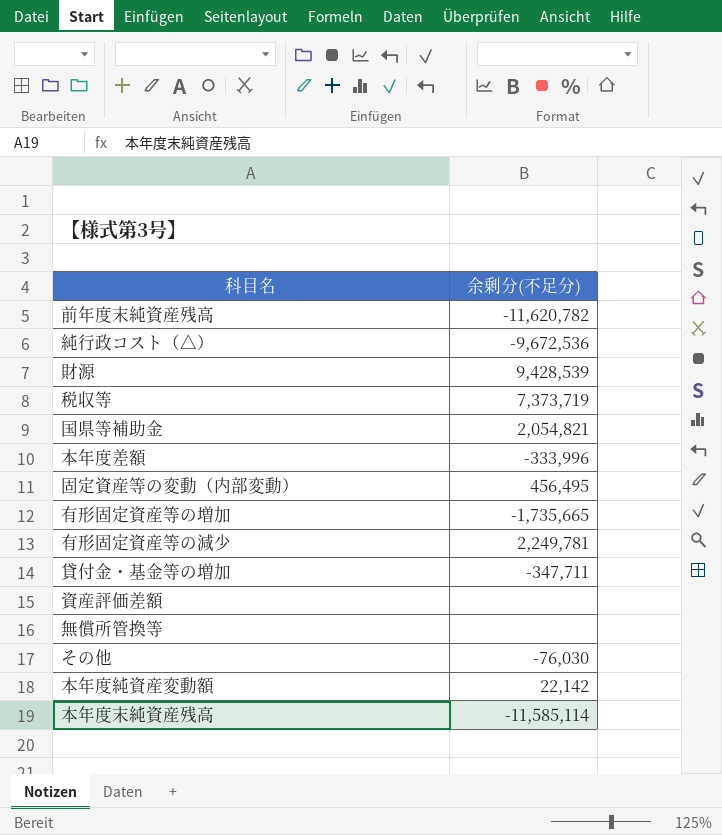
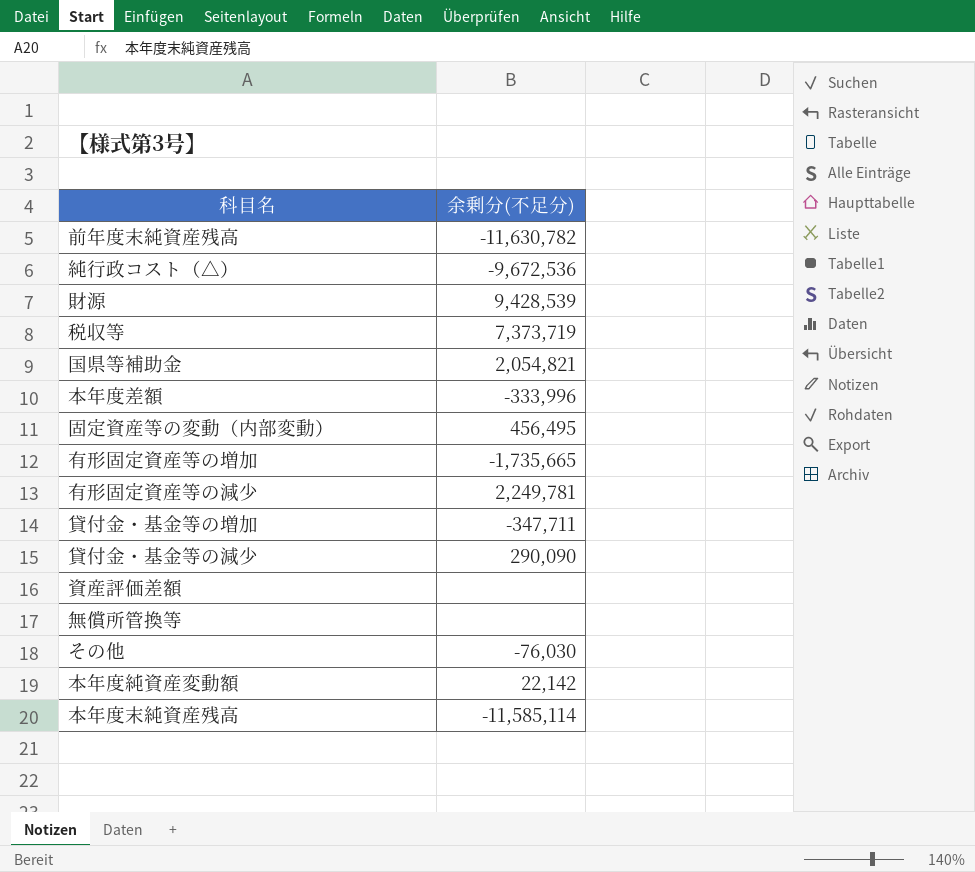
前年度末純資産残高 | 余剰分(不足分): -11,620,782 -> -11,630,782
row 貸付金・基金等の減少: none -> 290,090

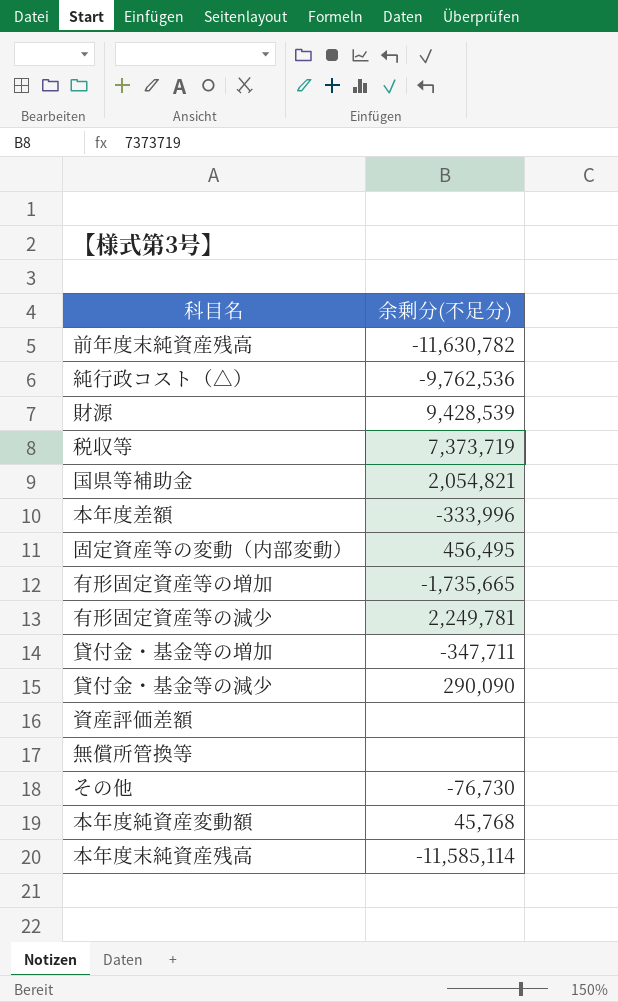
純行政コスト（△） | 余剰分(不足分): -9,672,536 -> -9,762,536
その他 | 余剰分(不足分): -76,030 -> -76,730
本年度純資産変動額 | 余剰分(不足分): 22,142 -> 45,768

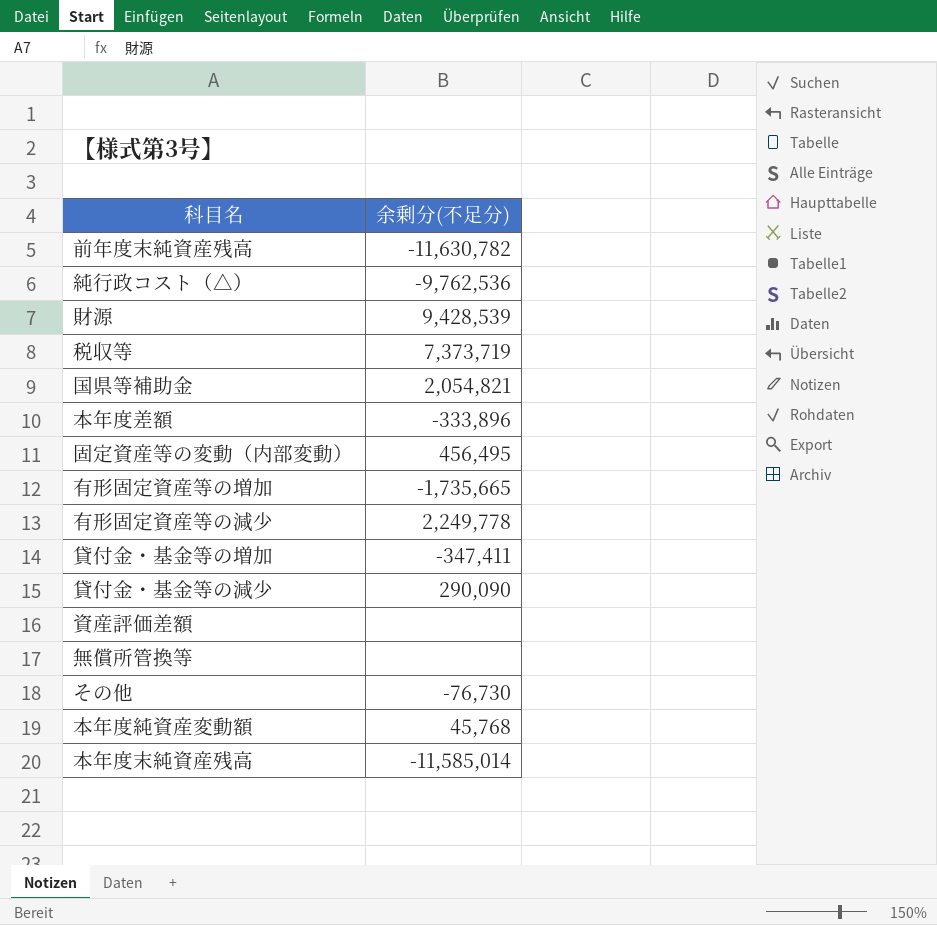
本年度差額 | 余剰分(不足分): -333,996 -> -333,896
有形固定資産等の減少 | 余剰分(不足分): 2,249,781 -> 2,249,778
貸付金・基金等の増加 | 余剰分(不足分): -347,711 -> -347,411
本年度末純資産残高 | 余剰分(不足分): -11,585,114 -> -11,585,014

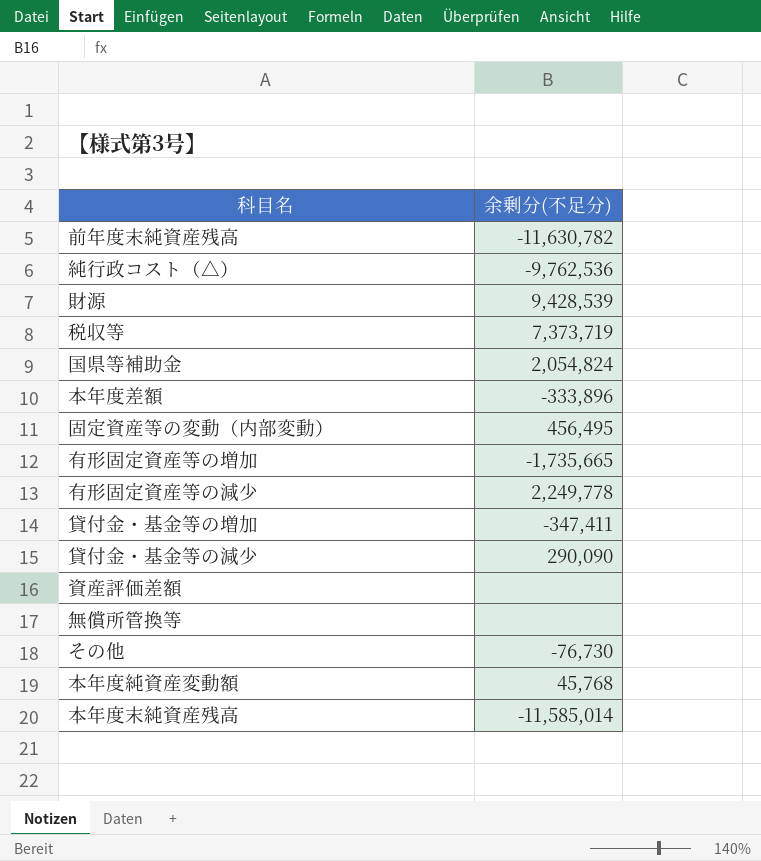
国県等補助金 | 余剰分(不足分): 2,054,821 -> 2,054,824

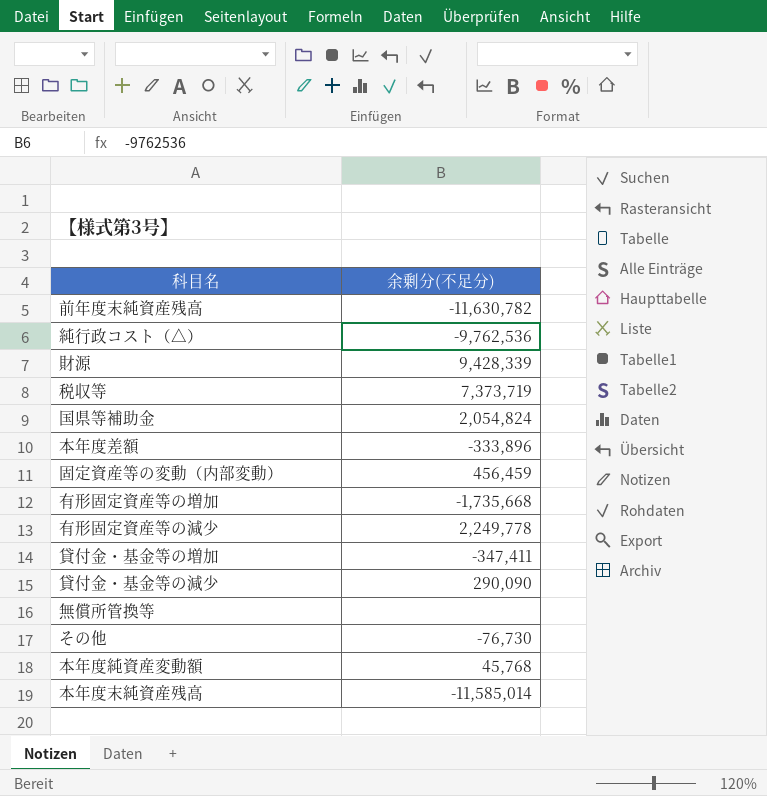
row 資産評価差額: none -> none
財源 | 余剰分(不足分): 9,428,539 -> 9,428,339
固定資産等の変動（内部変動） | 余剰分(不足分): 456,495 -> 456,459
有形固定資産等の増加 | 余剰分(不足分): -1,735,665 -> -1,735,668

